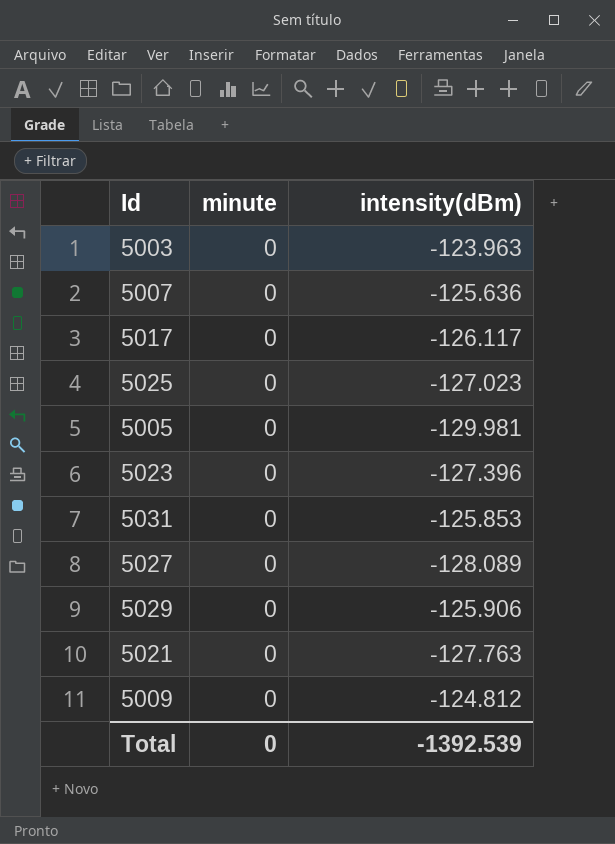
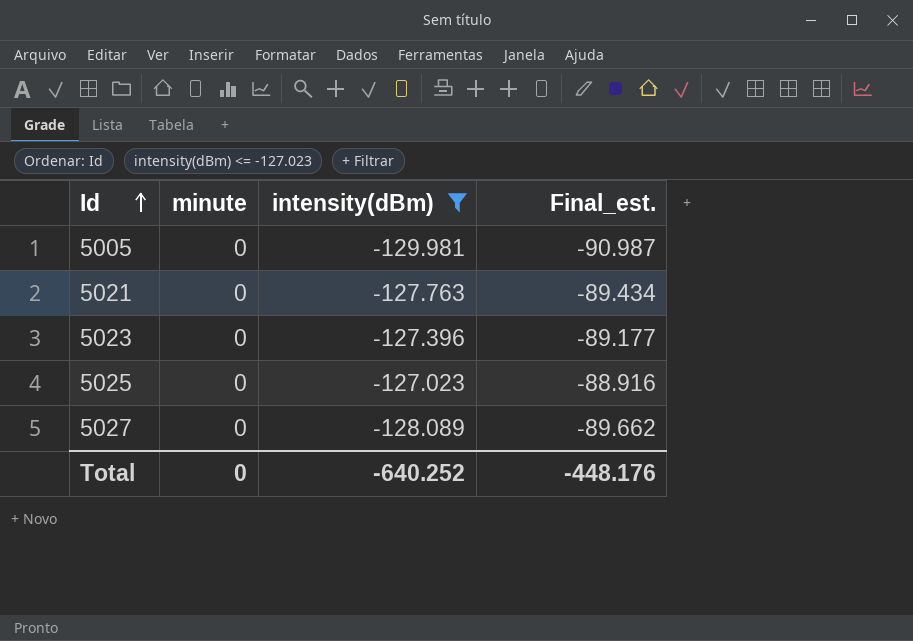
filter: none -> intensity(dBm) <= -127.023
row order: none -> Id ascending
column Final_est. | formula: none -> [intensity(dBm)] * 0.7
Total | intensity(dBm): -1392.539 -> -640.252

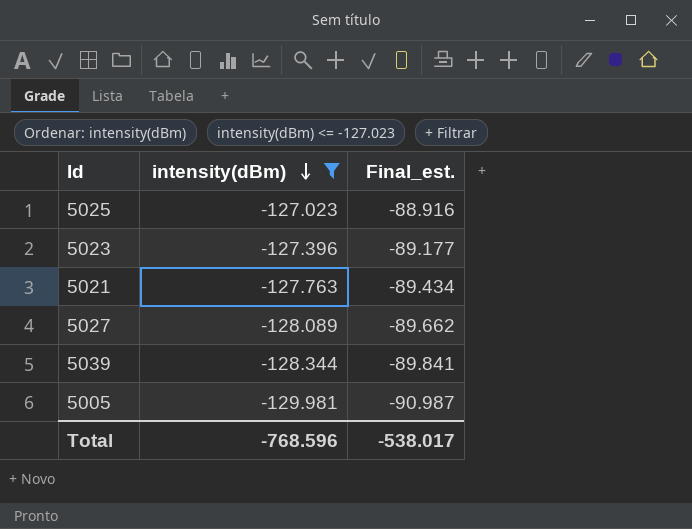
row order: Id ascending -> intensity(dBm) descending
column minute | position: 2 -> none
row 5039: none -> -128.344 | -89.841
Total | intensity(dBm): -640.252 -> -768.596
Total | Final_est.: -448.176 -> -538.017

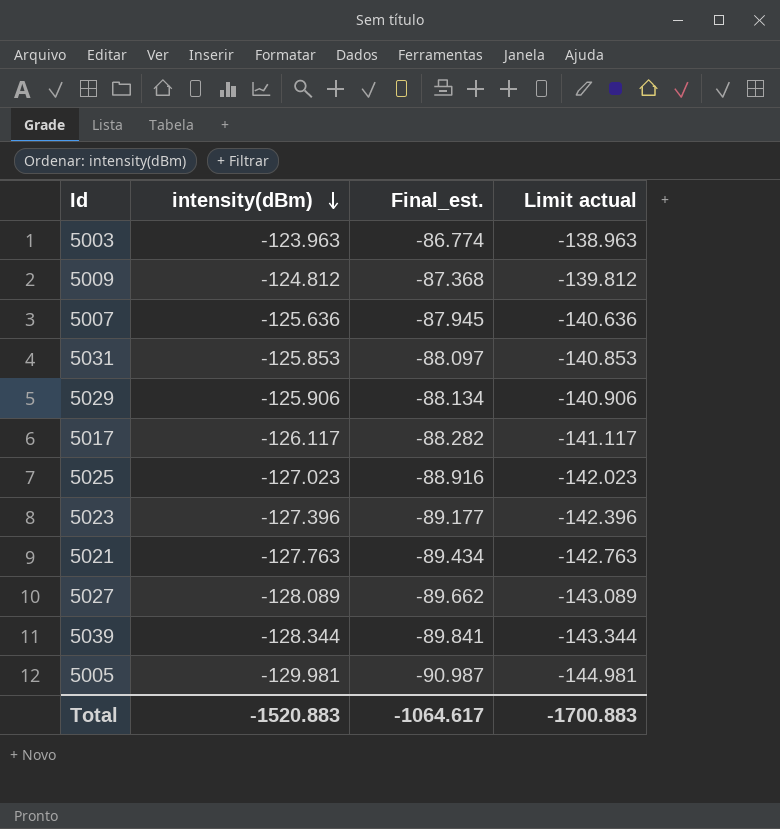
filter: intensity(dBm) <= -127.023 -> none
column Limit actual | formula: none -> [intensity(dBm)] - 15
Total | intensity(dBm): -768.596 -> -1520.883
Total | Final_est.: -538.017 -> -1064.617

